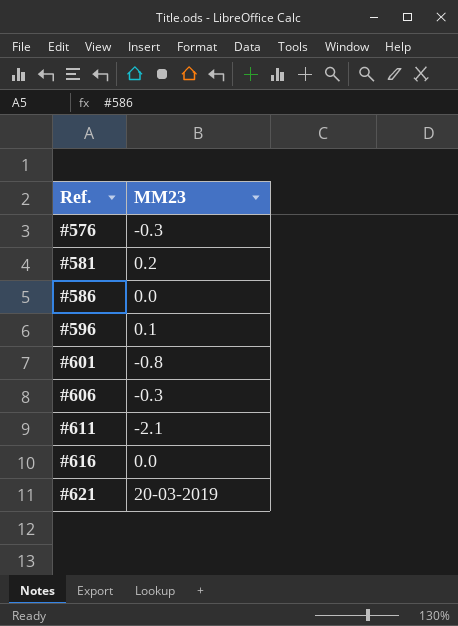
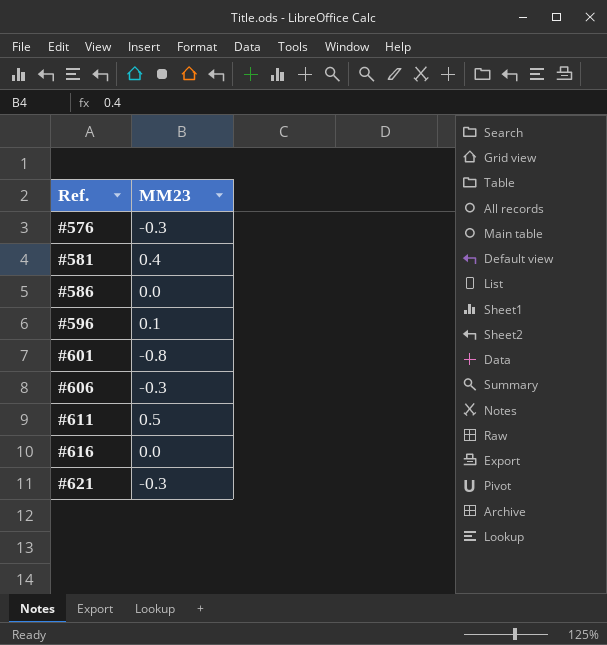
#581 | MM23: 0.2 -> 0.4
#611 | MM23: -2.1 -> 0.5
#621 | MM23: 20-03-2019 -> -0.3

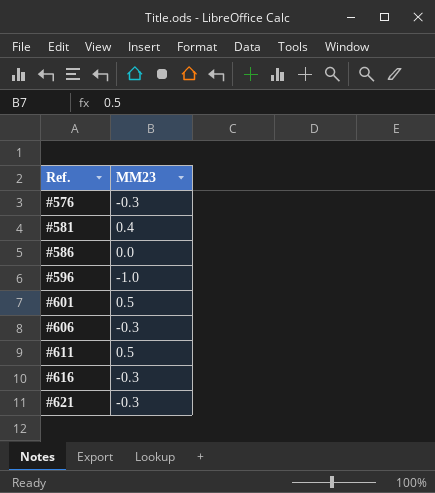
#596 | MM23: 0.1 -> -1.0
#601 | MM23: -0.8 -> 0.5
#616 | MM23: 0.0 -> -0.3

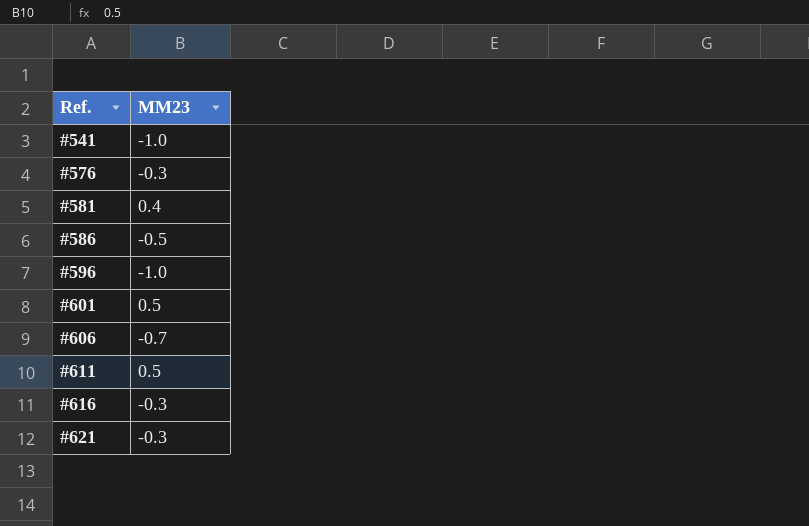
row #541: none -> -1.0
#586 | MM23: 0.0 -> -0.5
#606 | MM23: -0.3 -> -0.7

